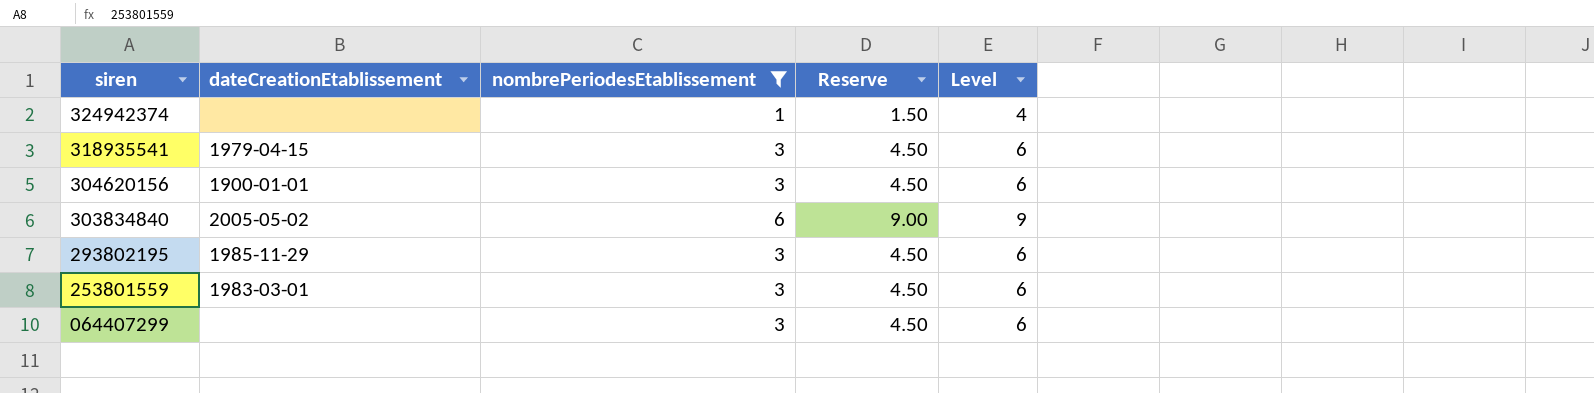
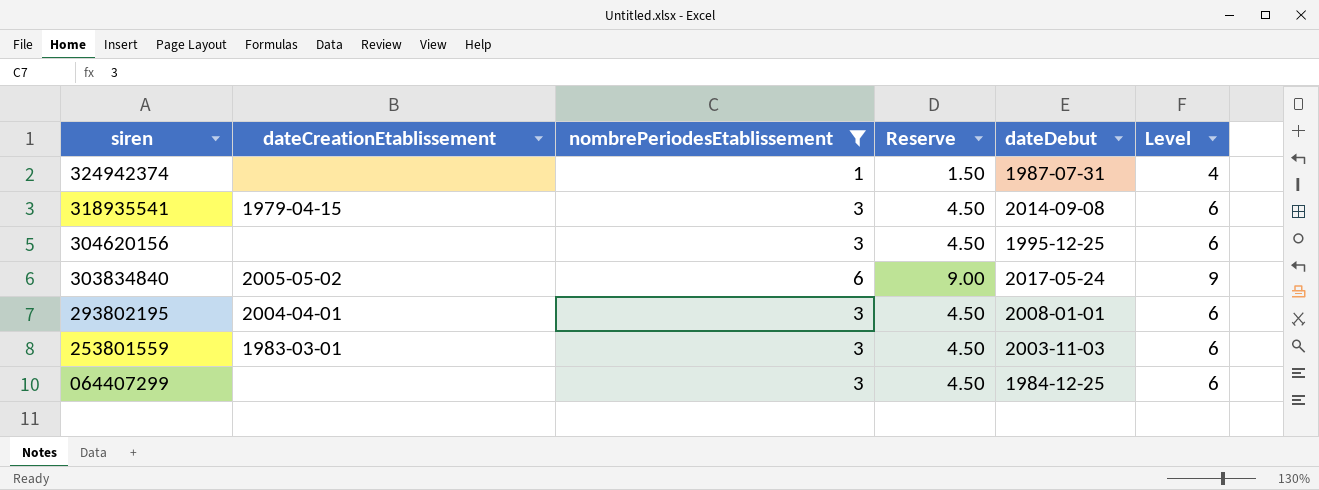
column dateDebut | position: none -> 5
304620156 | dateCreationEtablissement: 1900-01-01 -> none
293802195 | dateCreationEtablissement: 1985-11-29 -> 2004-04-01

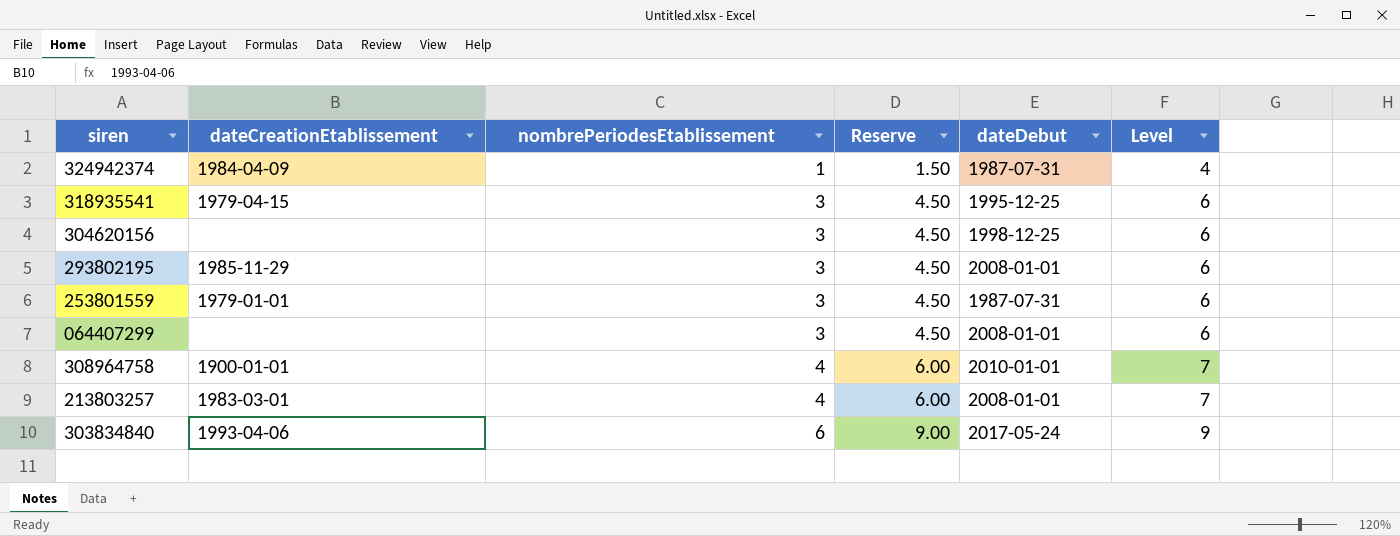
filter: nombrePeriodesEtablissement != 4 -> none
row order: siren descending -> nombrePeriodesEtablissement ascending
324942374 | dateCreationEtablissement: none -> 1984-04-09
318935541 | dateDebut: 2014-09-08 -> 1995-12-25
304620156 | dateDebut: 1995-12-25 -> 1998-12-25
293802195 | dateCreationEtablissement: 2004-04-01 -> 1985-11-29
253801559 | dateCreationEtablissement: 1983-03-01 -> 1979-01-01
253801559 | dateDebut: 2003-11-03 -> 1987-07-31
064407299 | dateDebut: 1984-12-25 -> 2008-01-01
303834840 | dateCreationEtablissement: 2005-05-02 -> 1993-04-06

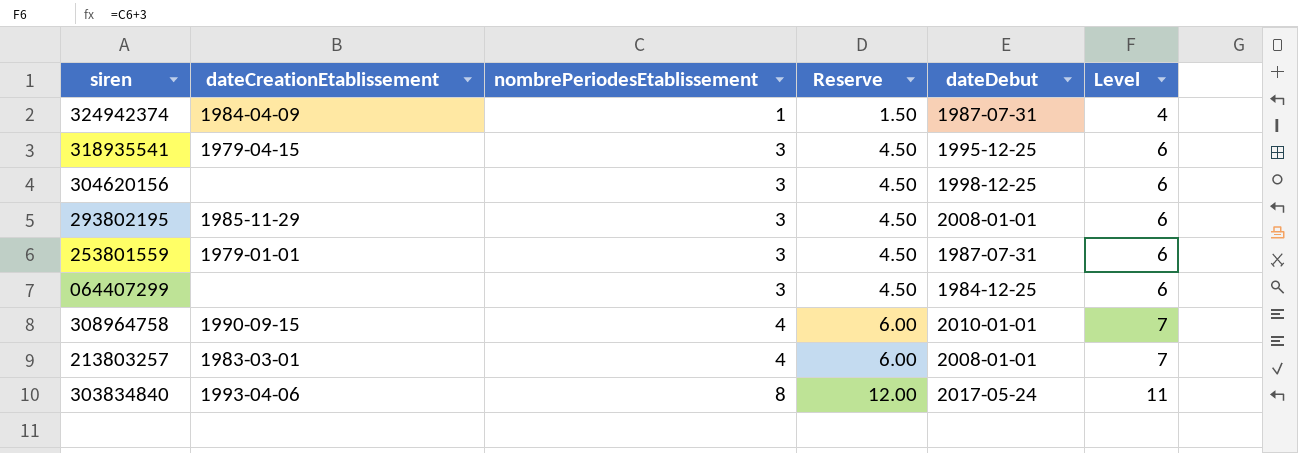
064407299 | dateDebut: 2008-01-01 -> 1984-12-25
308964758 | dateCreationEtablissement: 1900-01-01 -> 1990-09-15
303834840 | nombrePeriodesEtablissement: 6 -> 8
303834840 | Reserve: 9.00 -> 12.00
303834840 | Level: 9 -> 11

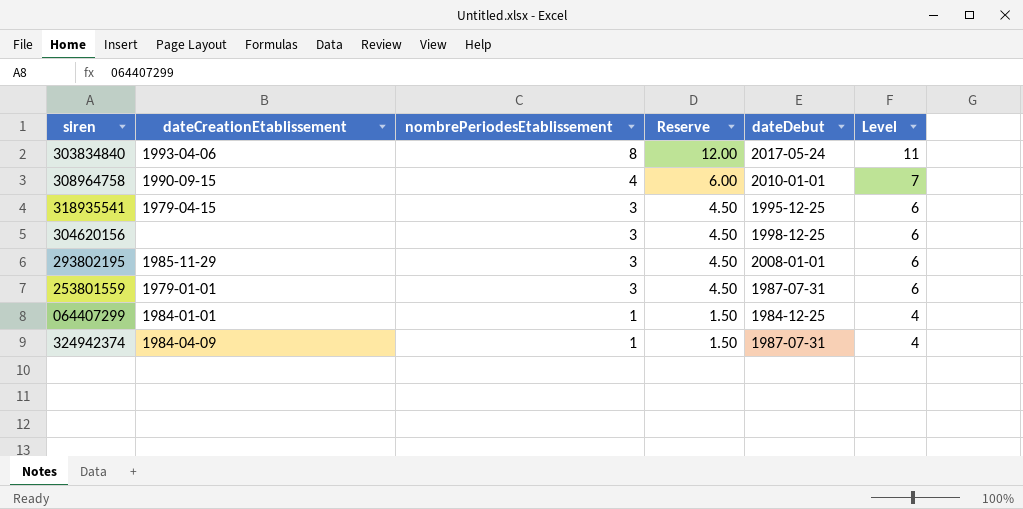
row order: nombrePeriodesEtablissement ascending -> nombrePeriodesEtablissement descending
row 213803257: 1983-03-01 | 4 | 6.00 | 2008-01-01 | 7 -> none
064407299 | dateCreationEtablissement: none -> 1984-01-01
064407299 | nombrePeriodesEtablissement: 3 -> 1
064407299 | Reserve: 4.50 -> 1.50
064407299 | Level: 6 -> 4

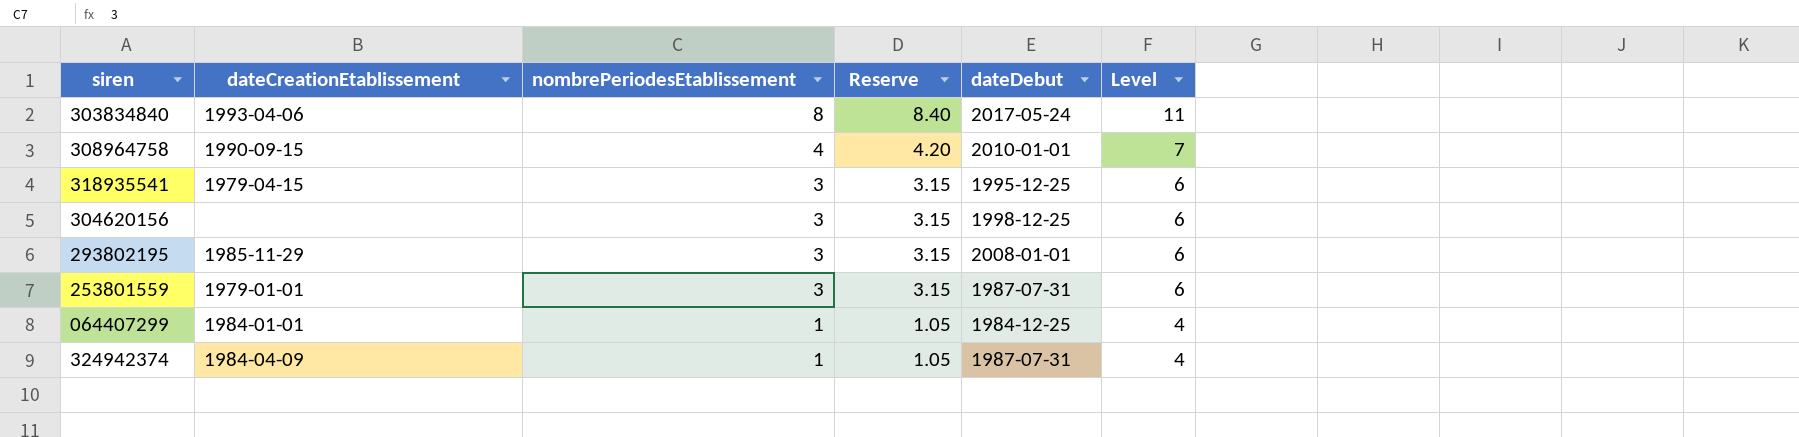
column Reserve | formula: [nombrePeriodesEtablissement] * 1.5 -> [nombrePeriodesEtablissement] * 1.05

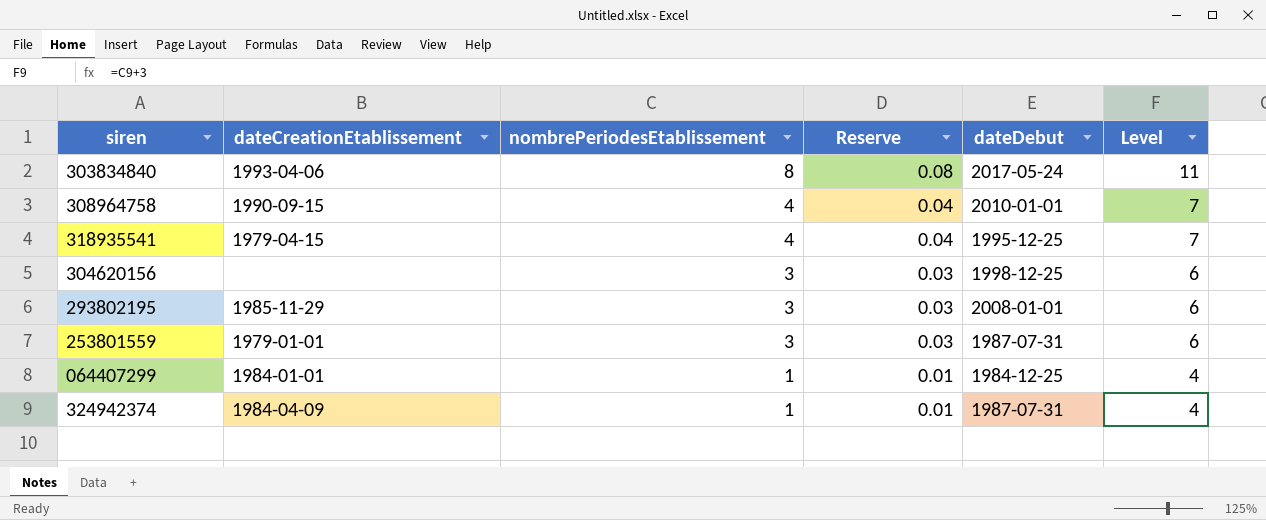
column Reserve | formula: [nombrePeriodesEtablissement] * 1.05 -> [nombrePeriodesEtablissement] * 0.01
318935541 | nombrePeriodesEtablissement: 3 -> 4
318935541 | Level: 6 -> 7

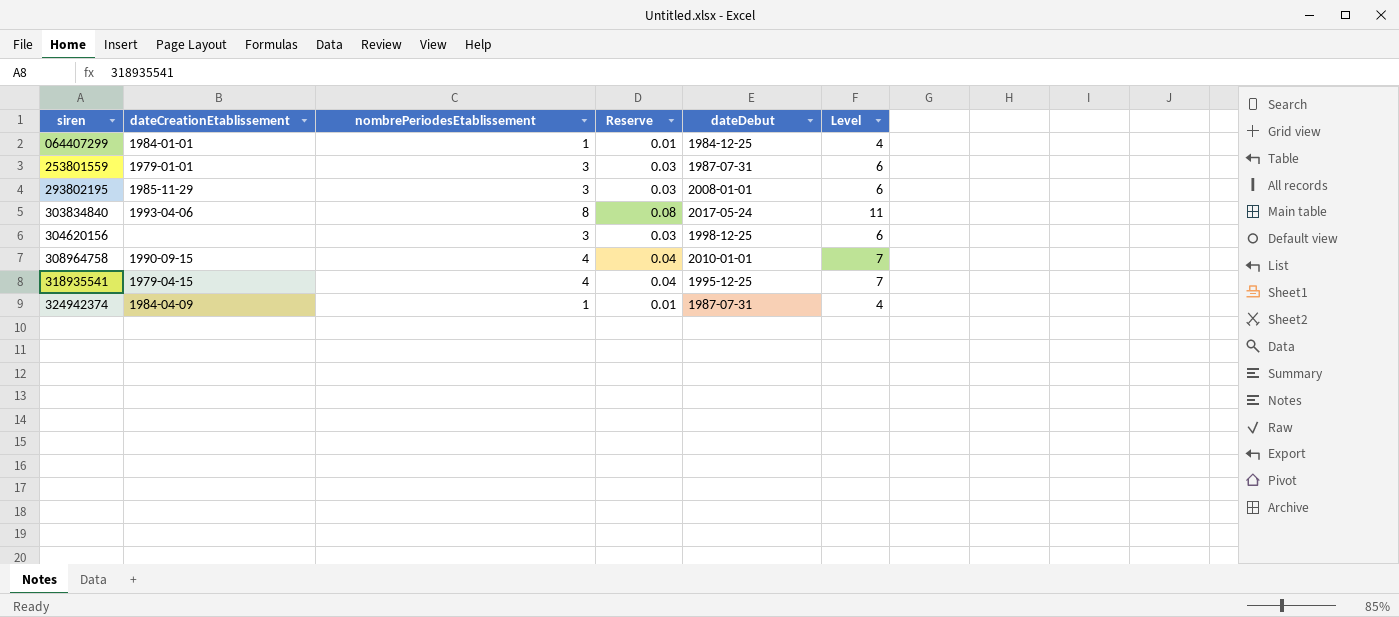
row order: nombrePeriodesEtablissement descending -> siren ascending

